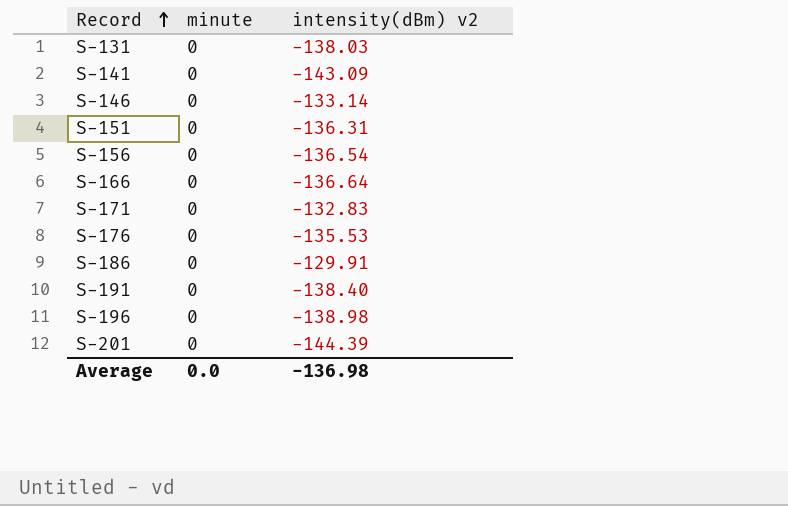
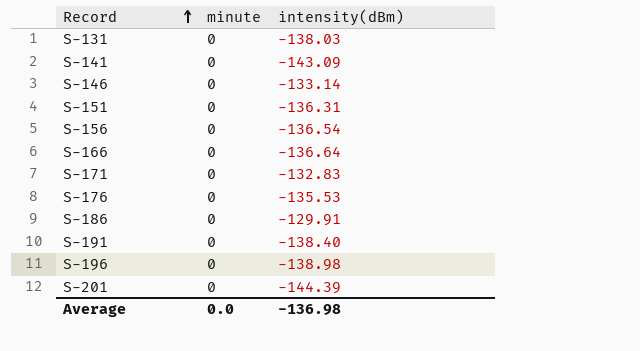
column name: intensity(dBm) v2 -> intensity(dBm)

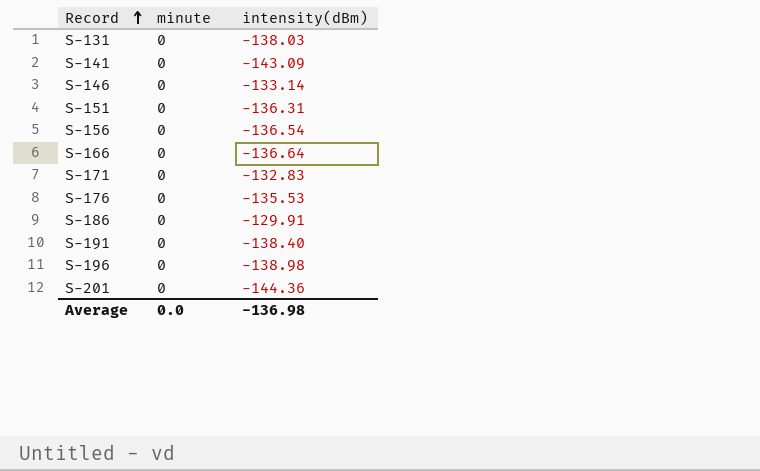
S-201 | intensity(dBm): -144.39 -> -144.36

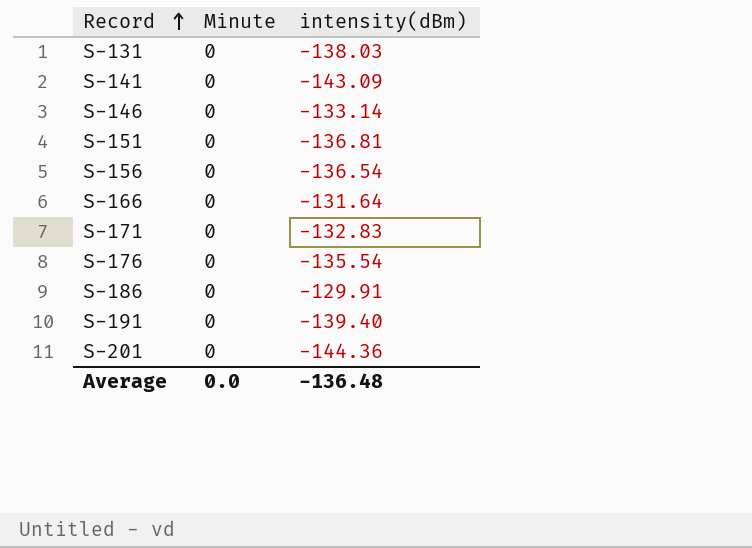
column name: minute -> Minute
row S-196: 0 | -138.98 -> none
S-151 | intensity(dBm): -136.31 -> -136.81
S-166 | intensity(dBm): -136.64 -> -131.64
S-176 | intensity(dBm): -135.53 -> -135.54
S-191 | intensity(dBm): -138.40 -> -139.40
Average | intensity(dBm): -136.98 -> -136.48

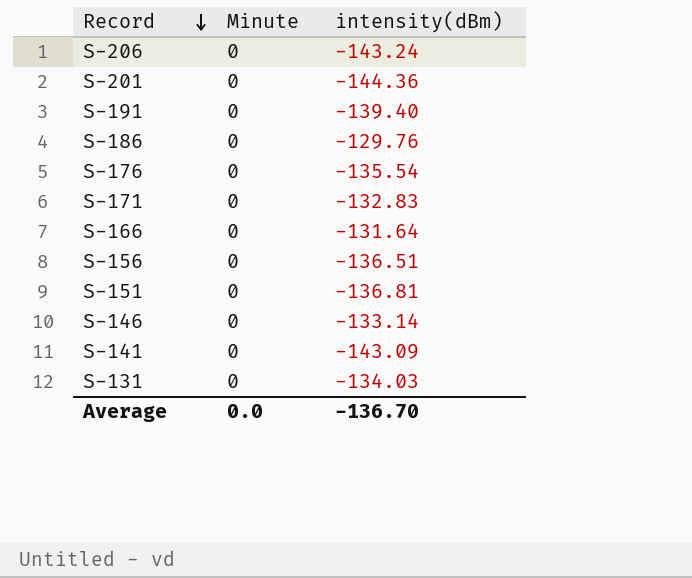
row order: Record ascending -> Record descending
row S-206: none -> 0 | -143.24
S-186 | intensity(dBm): -129.91 -> -129.76
S-156 | intensity(dBm): -136.54 -> -136.51
S-131 | intensity(dBm): -138.03 -> -134.03
Average | intensity(dBm): -136.48 -> -136.70

